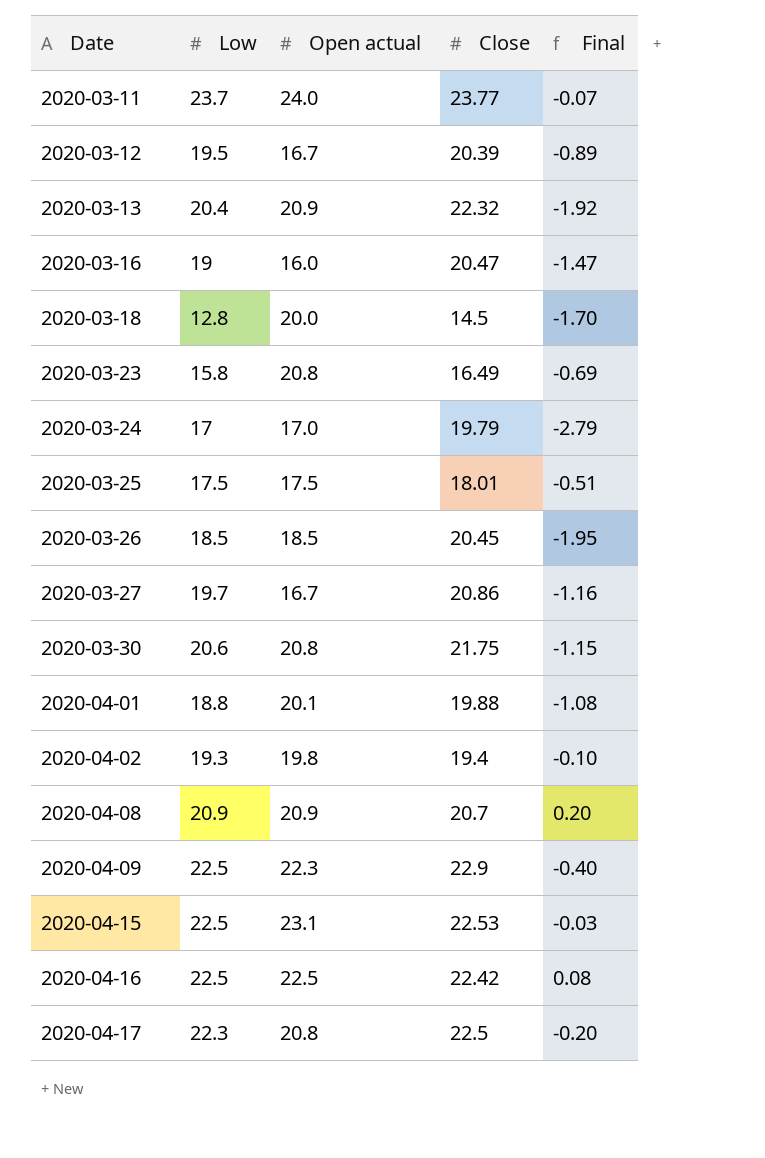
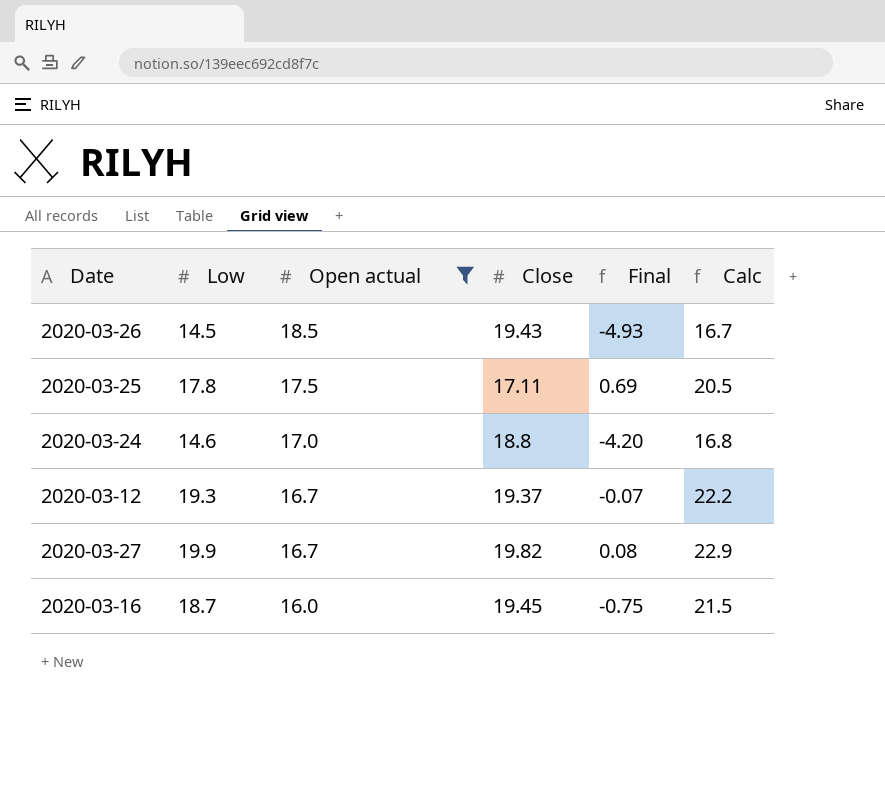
filter: none -> Open actual <= 18.5
row order: Date ascending -> Open actual descending
column Calc | formula: none -> [Low] * 1.15
2020-03-26 | Low: 18.5 -> 14.5
2020-03-26 | Close: 20.45 -> 19.43
2020-03-26 | Final: -1.95 -> -4.93
2020-03-25 | Low: 17.5 -> 17.8
2020-03-25 | Close: 18.01 -> 17.11
2020-03-25 | Final: -0.51 -> 0.69
2020-03-24 | Low: 17 -> 14.6
2020-03-24 | Close: 19.79 -> 18.8
2020-03-24 | Final: -2.79 -> -4.20
2020-03-12 | Low: 19.5 -> 19.3
2020-03-12 | Close: 20.39 -> 19.37
2020-03-12 | Final: -0.89 -> -0.07
2020-03-27 | Low: 19.7 -> 19.9
2020-03-27 | Close: 20.86 -> 19.82
2020-03-27 | Final: -1.16 -> 0.08
2020-03-16 | Low: 19 -> 18.7
2020-03-16 | Close: 20.47 -> 19.45
2020-03-16 | Final: -1.47 -> -0.75

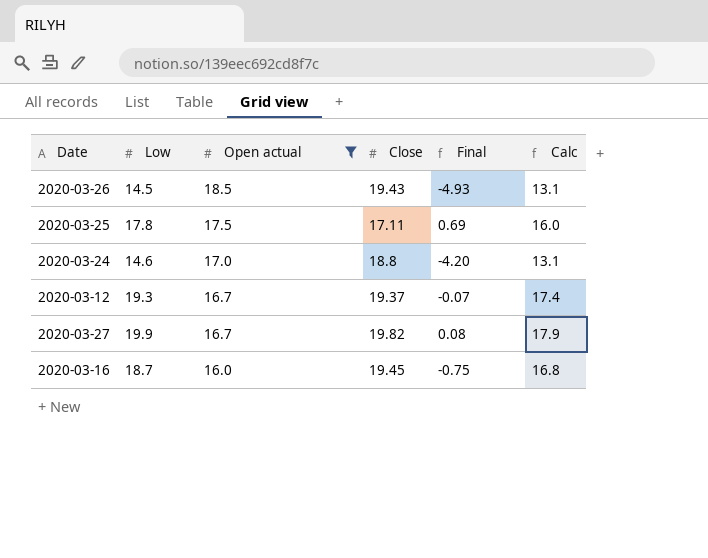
column Calc | formula: [Low] * 1.15 -> [Low] * 0.9

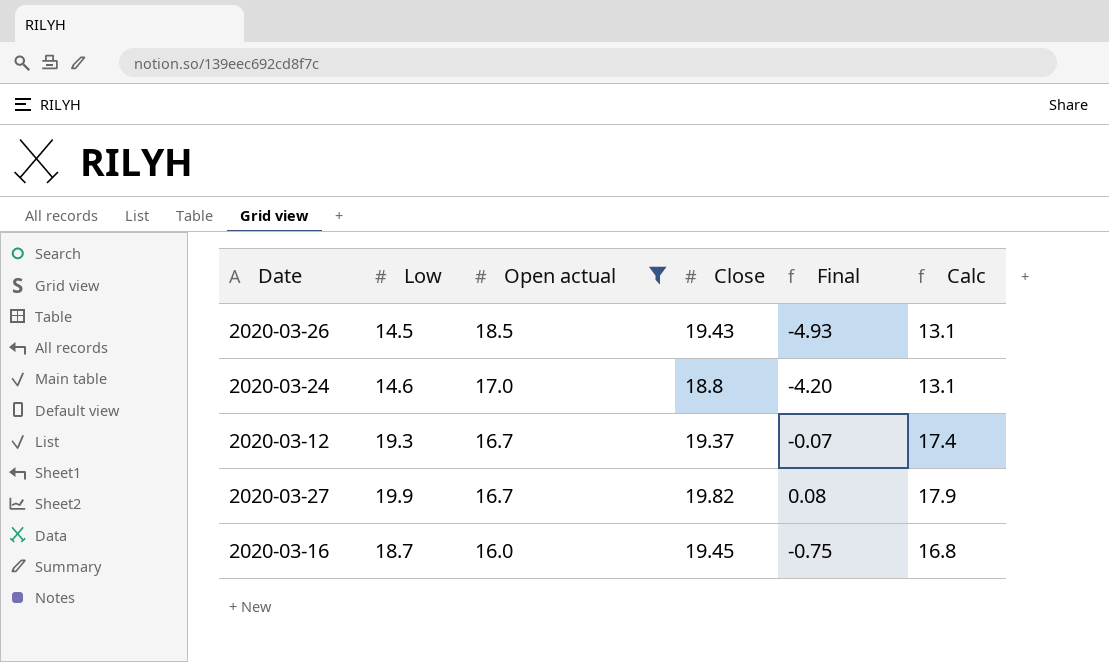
row 2020-03-25: 17.8 | 17.5 | 17.11 | 0.69 | 16.0 -> none

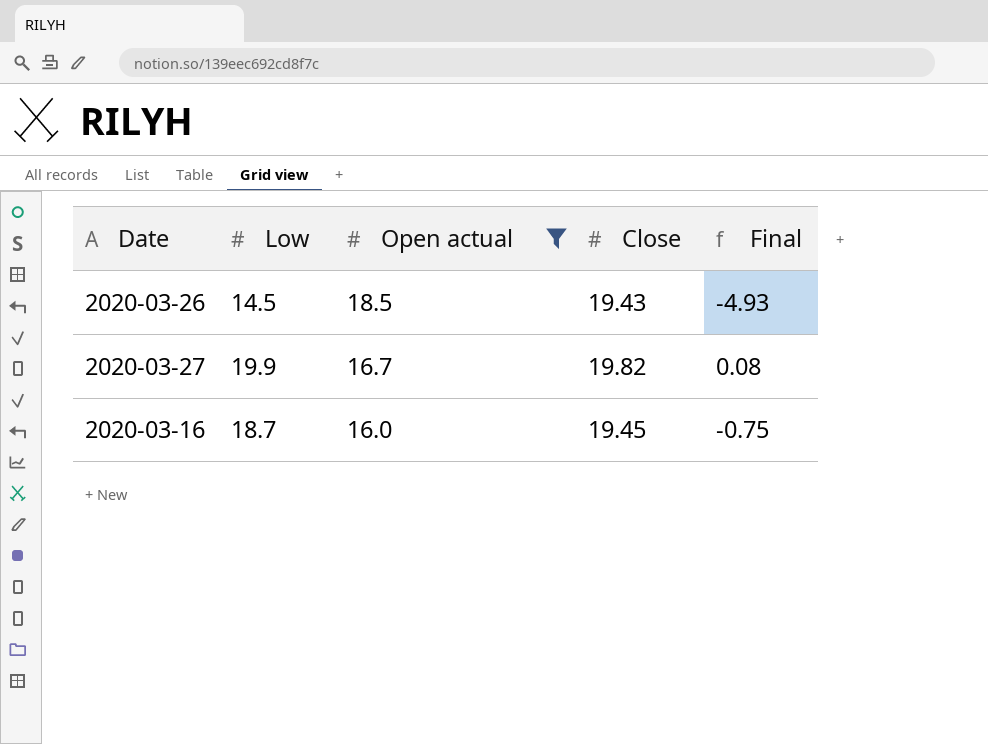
column Calc | formula: [Low] * 0.9 -> none
row 2020-03-24: 14.6 | 17.0 | 18.8 | -4.20 | 13.1 -> none
row 2020-03-12: 19.3 | 16.7 | 19.37 | -0.07 | 17.4 -> none

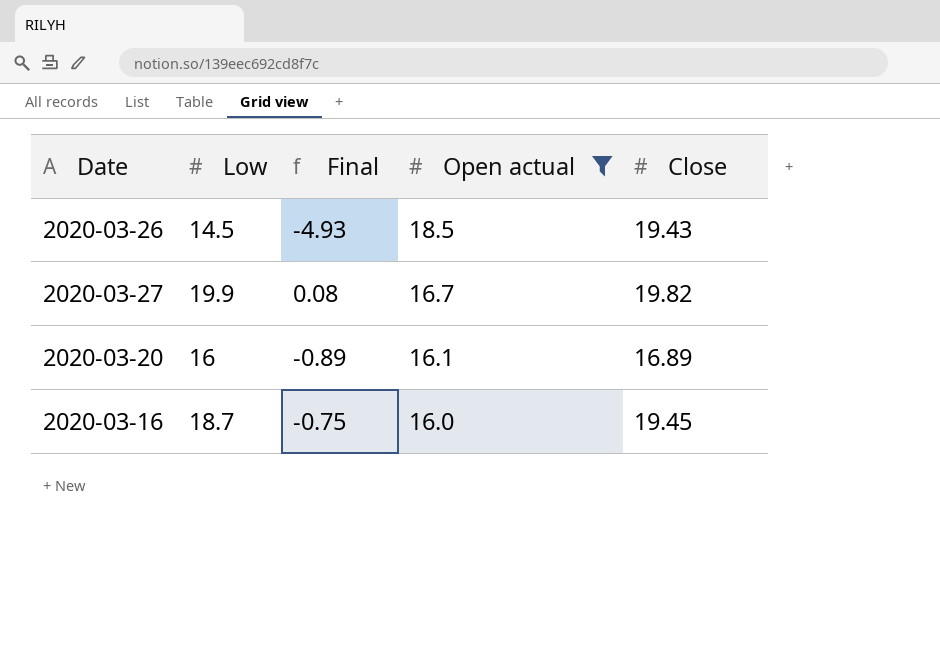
column Final | position: 5 -> 3
row 2020-03-20: none -> 16 | -0.89 | 16.1 | 16.89

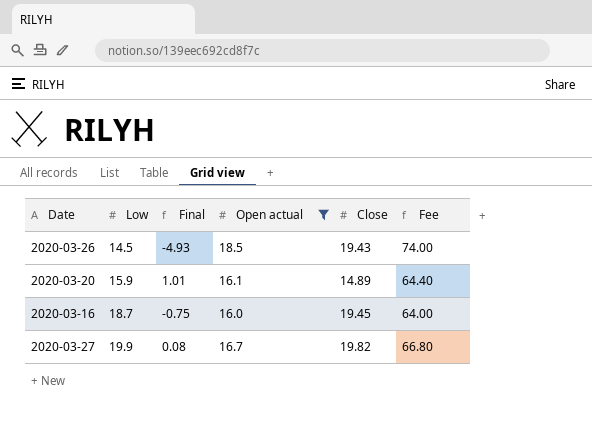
row order: Open actual descending -> Low ascending
column Fee | formula: none -> [Open actual] * 4
2020-03-20 | Low: 16 -> 15.9
2020-03-20 | Final: -0.89 -> 1.01
2020-03-20 | Close: 16.89 -> 14.89

